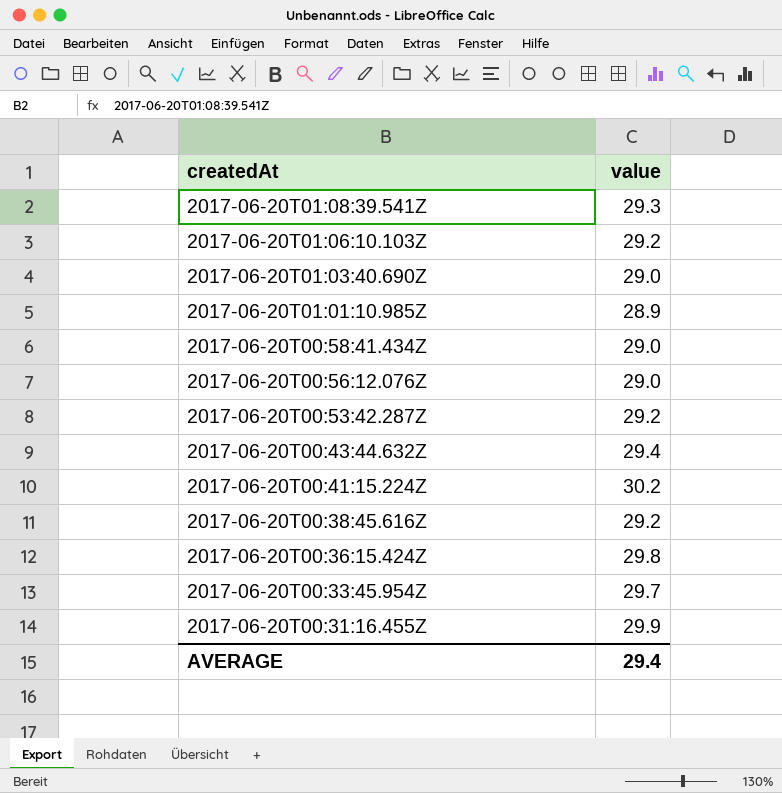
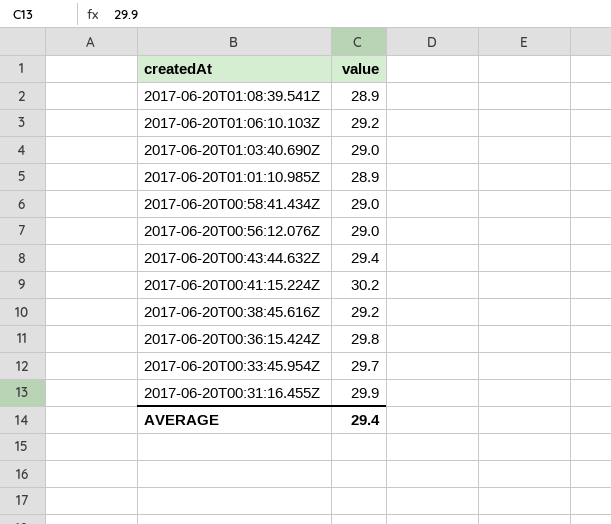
row 2017-06-20T00:53:42.287Z: 29.2 -> none
2017-06-20T01:08:39.541Z | value: 29.3 -> 28.9

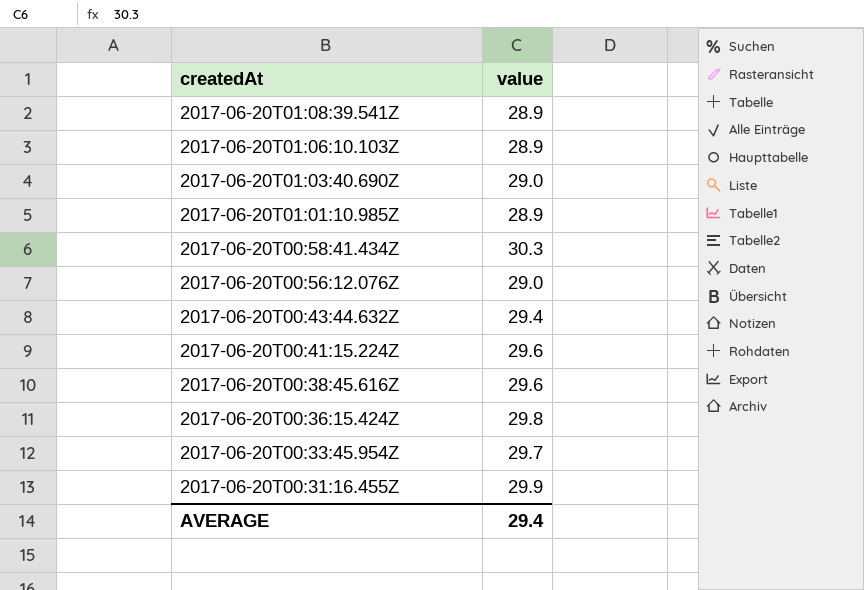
2017-06-20T01:06:10.103Z | value: 29.2 -> 28.9
2017-06-20T00:58:41.434Z | value: 29.0 -> 30.3
2017-06-20T00:41:15.224Z | value: 30.2 -> 29.6
2017-06-20T00:38:45.616Z | value: 29.2 -> 29.6

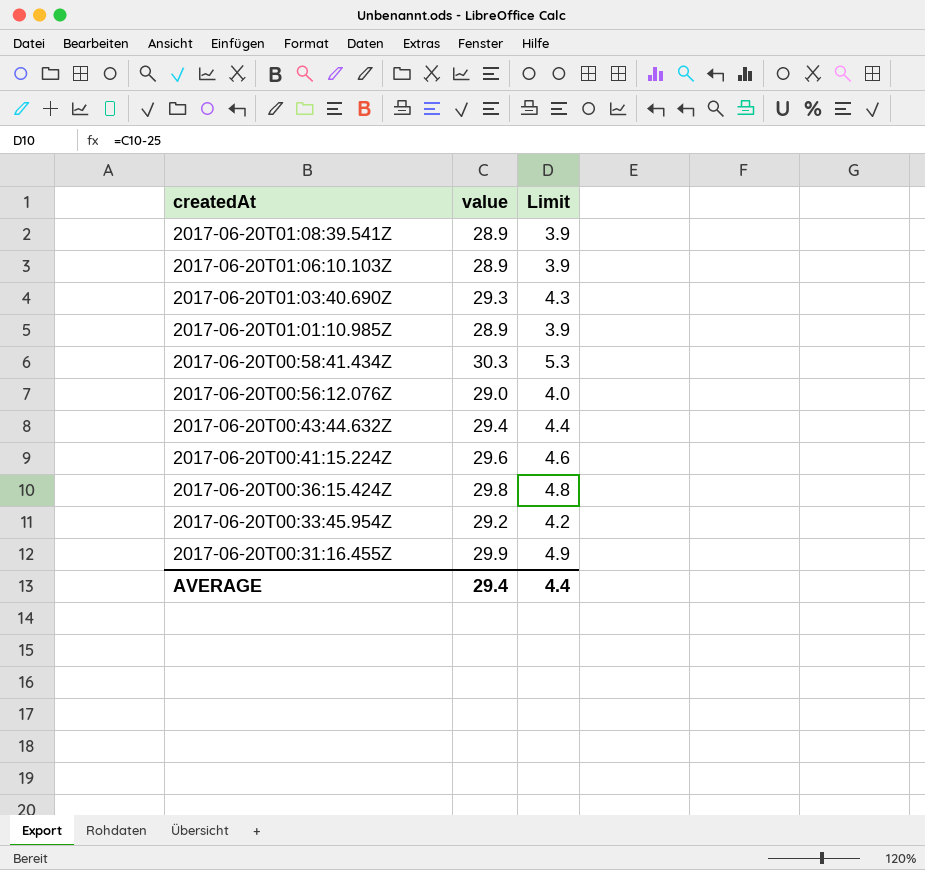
column Limit | formula: none -> [value] - 25
row 2017-06-20T00:38:45.616Z: 29.6 -> none
2017-06-20T01:03:40.690Z | value: 29.0 -> 29.3
2017-06-20T00:33:45.954Z | value: 29.7 -> 29.2

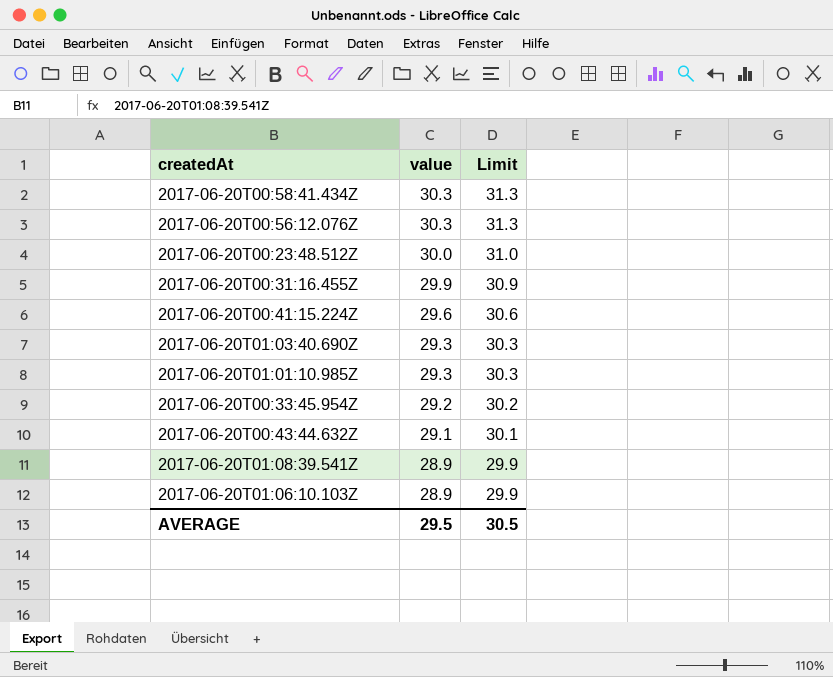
row order: createdAt descending -> value descending
column Limit | formula: [value] - 25 -> [value] + 1
row 2017-06-20T00:36:15.424Z: 29.8 | 4.8 -> none
2017-06-20T00:56:12.076Z | value: 29.0 -> 30.3
row 2017-06-20T00:23:48.512Z: none -> 30.0 | 31.0
2017-06-20T01:01:10.985Z | value: 28.9 -> 29.3
2017-06-20T00:43:44.632Z | value: 29.4 -> 29.1
AVERAGE | value: 29.4 -> 29.5
AVERAGE | Limit: 4.4 -> 30.5

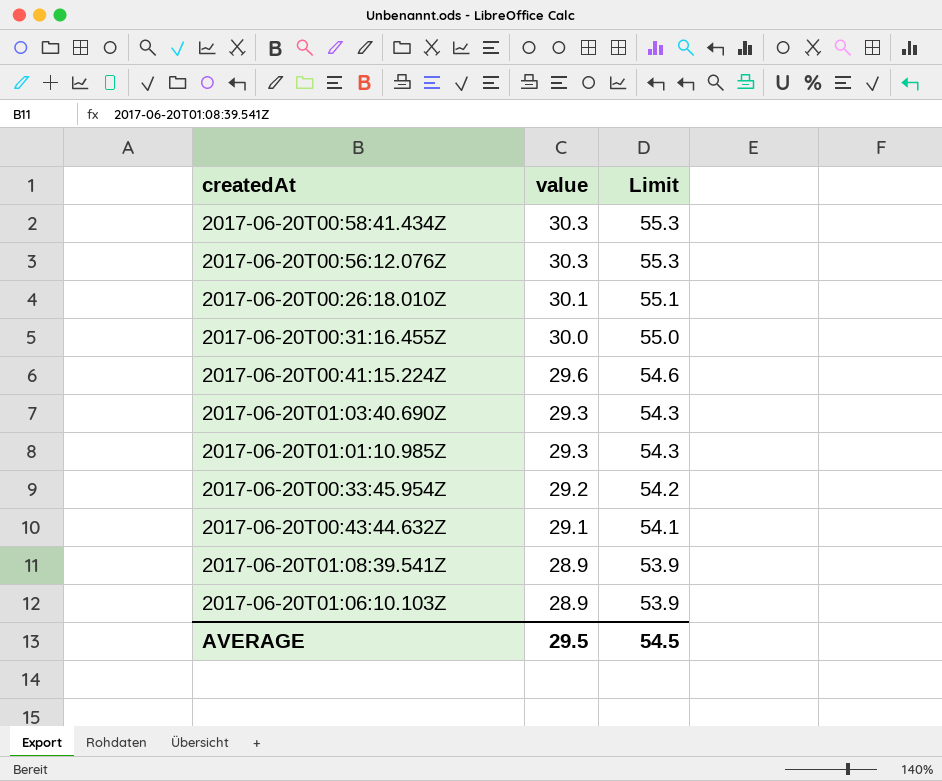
column Limit | formula: [value] + 1 -> [value] + 25
row 2017-06-20T00:23:48.512Z: 30.0 | 31.0 -> none
row 2017-06-20T00:26:18.010Z: none -> 30.1 | 55.1
2017-06-20T00:31:16.455Z | value: 29.9 -> 30.0
AVERAGE | Limit: 30.5 -> 54.5

